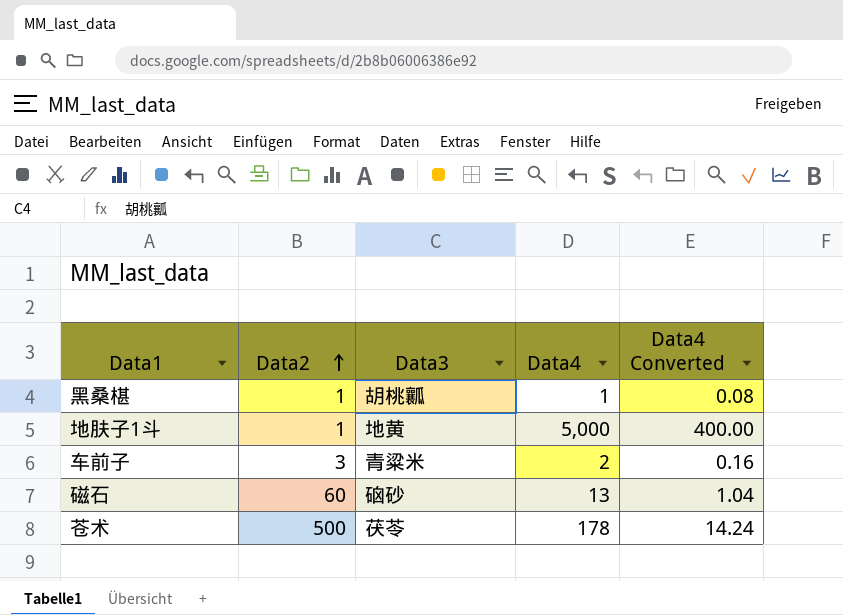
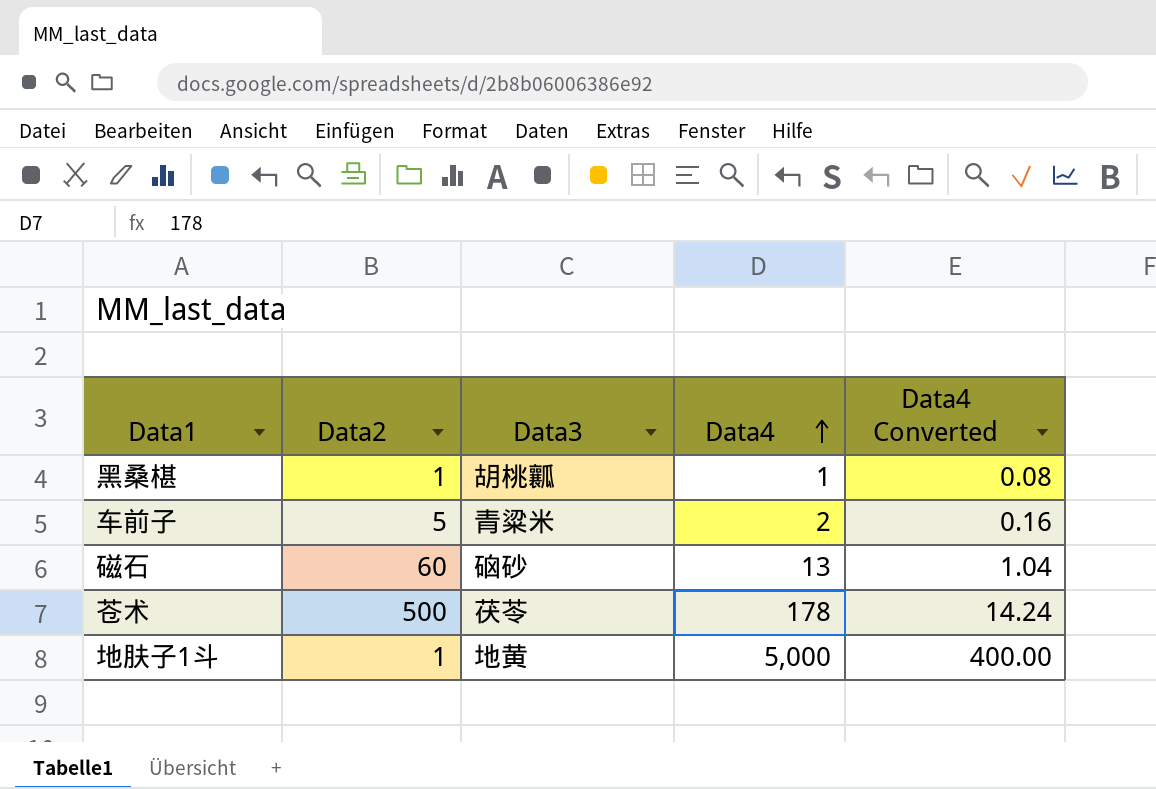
row order: Data2 ascending -> Data4 ascending
车前子 | Data2: 3 -> 5

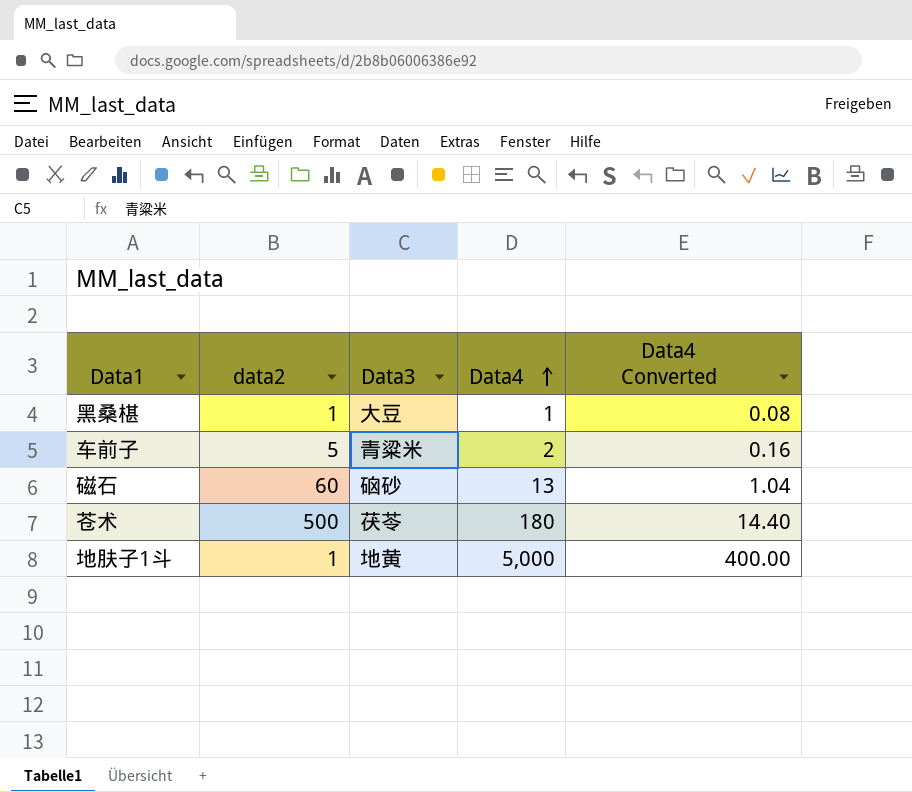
column name: Data2 -> data2
黑桑椹 | Data3: 胡桃瓤 -> 大豆
苍术 | Data4: 178 -> 180
苍术 | Data4 Converted: 14.24 -> 14.40

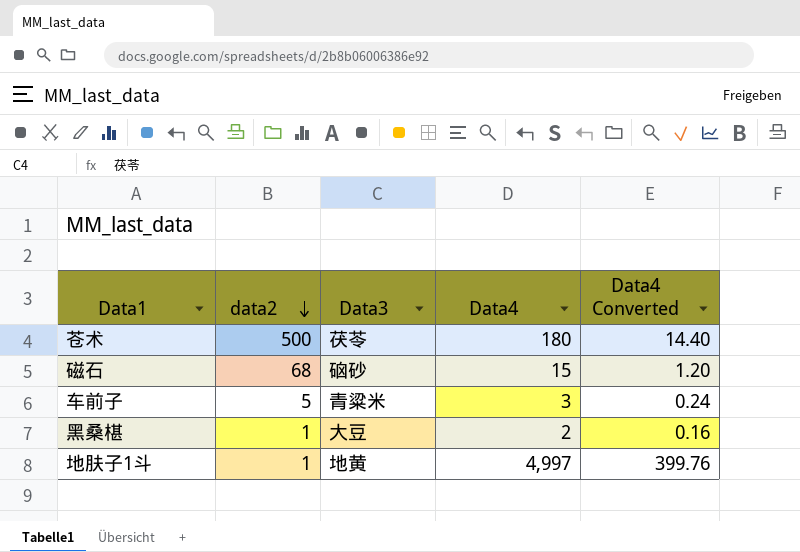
row order: Data4 ascending -> data2 descending
磁石 | data2: 60 -> 68
磁石 | Data4: 13 -> 15
磁石 | Data4 Converted: 1.04 -> 1.20
车前子 | Data4: 2 -> 3
车前子 | Data4 Converted: 0.16 -> 0.24
黑桑椹 | Data4: 1 -> 2
黑桑椹 | Data4 Converted: 0.08 -> 0.16
地肤子1斗 | Data4: 5,000 -> 4,997
地肤子1斗 | Data4 Converted: 400.00 -> 399.76

